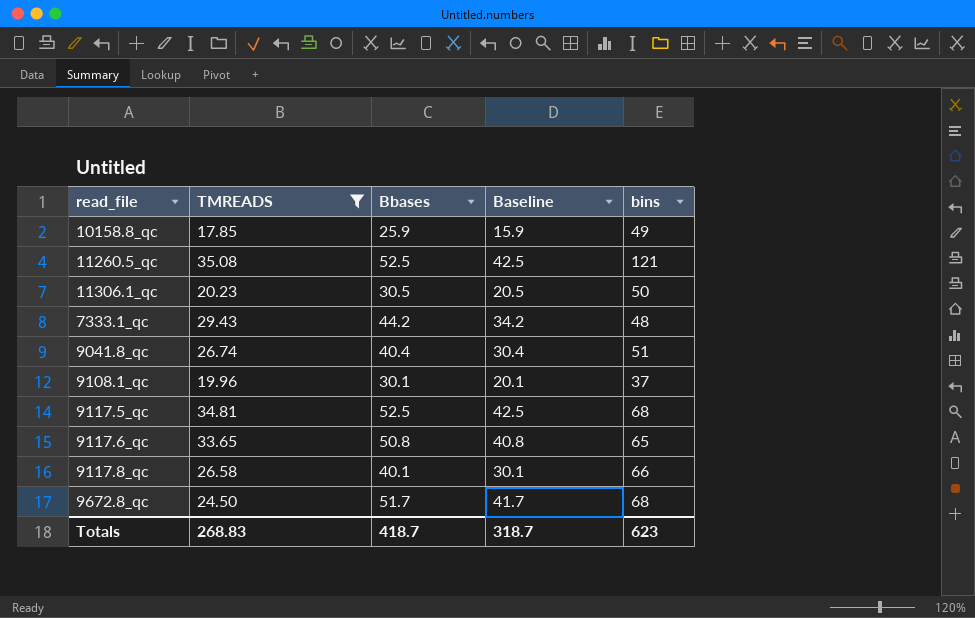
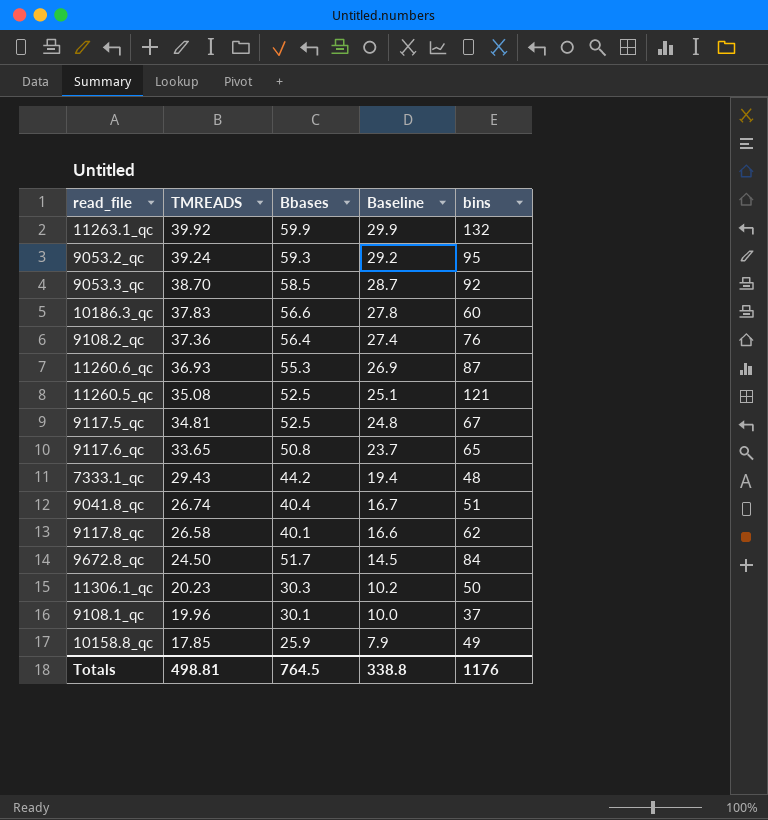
filter: TMREADS <= 35.08 -> none
row order: none -> TMREADS descending
column Baseline | formula: [Bbases] - 10 -> [TMREADS] - 10
9117.5_qc | bins: 68 -> 67
9117.8_qc | bins: 66 -> 62
9672.8_qc | bins: 68 -> 84
11306.1_qc | Bbases: 30.5 -> 30.3
Totals | TMREADS: 268.83 -> 498.81
Totals | Bbases: 418.7 -> 764.5
Totals | Baseline: 318.7 -> 338.8
Totals | bins: 623 -> 1176

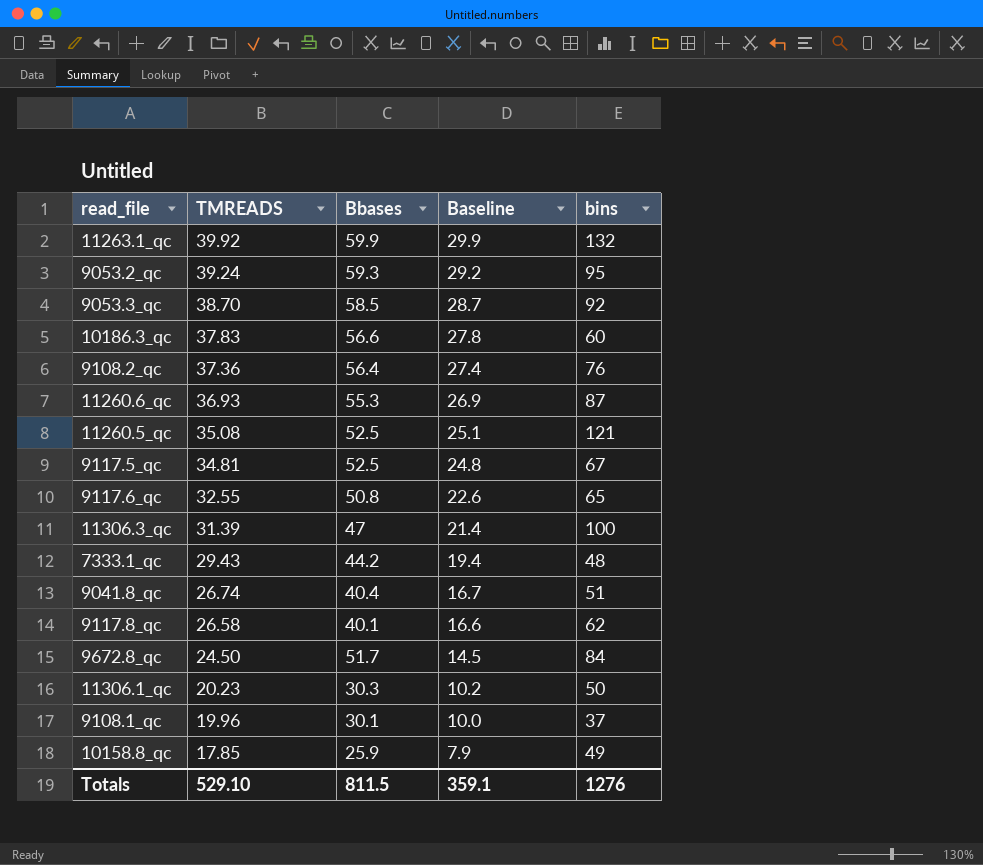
9117.6_qc | TMREADS: 33.65 -> 32.55
9117.6_qc | Baseline: 23.7 -> 22.6
row 11306.3_qc: none -> 31.39 | 47 | 21.4 | 100
Totals | TMREADS: 498.81 -> 529.10
Totals | Bbases: 764.5 -> 811.5
Totals | Baseline: 338.8 -> 359.1
Totals | bins: 1176 -> 1276

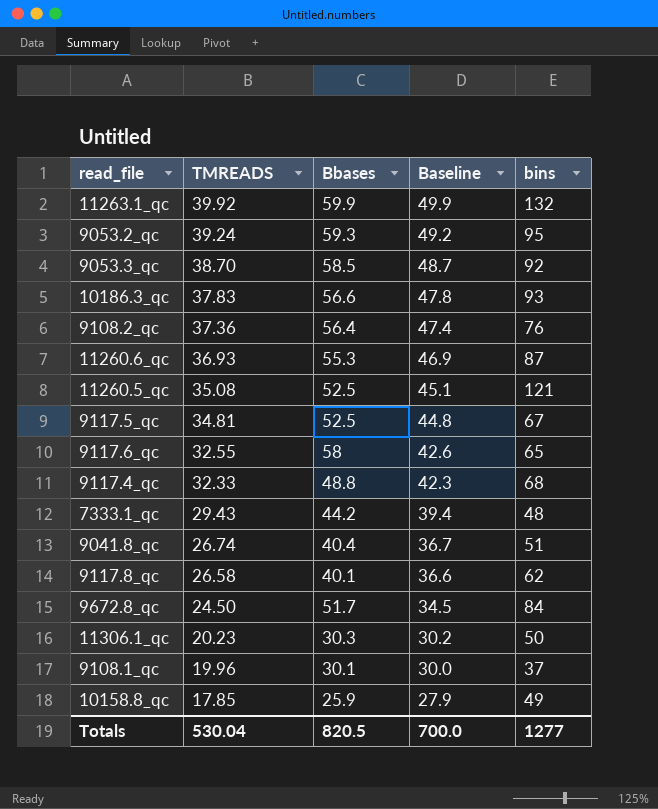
column Baseline | formula: [TMREADS] - 10 -> [TMREADS] + 10
row 11306.3_qc: 31.39 | 47 | 21.4 | 100 -> none
10186.3_qc | bins: 60 -> 93
9117.6_qc | Bbases: 50.8 -> 58
row 9117.4_qc: none -> 32.33 | 48.8 | 42.3 | 68
Totals | TMREADS: 529.10 -> 530.04
Totals | Bbases: 811.5 -> 820.5
Totals | Baseline: 359.1 -> 700.0
Totals | bins: 1276 -> 1277

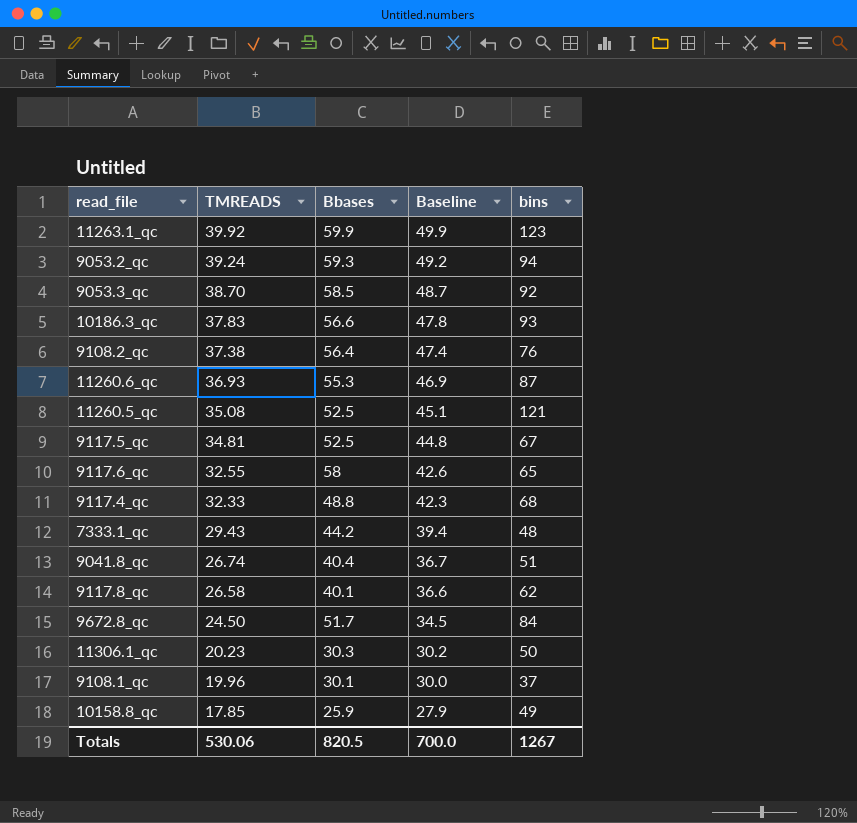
11263.1_qc | bins: 132 -> 123
9053.2_qc | bins: 95 -> 94
9108.2_qc | TMREADS: 37.36 -> 37.38
Totals | TMREADS: 530.04 -> 530.06
Totals | bins: 1277 -> 1267

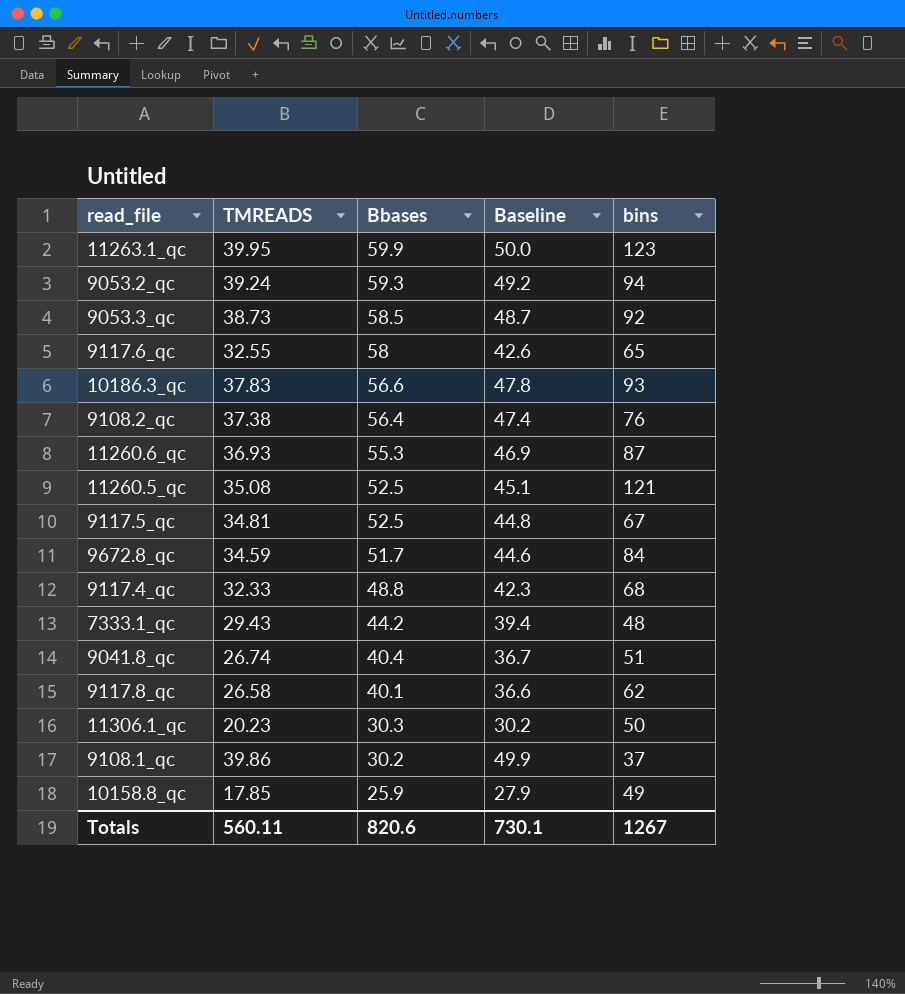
row order: TMREADS descending -> Bbases descending
11263.1_qc | TMREADS: 39.92 -> 39.95
11263.1_qc | Baseline: 49.9 -> 50.0
9053.3_qc | TMREADS: 38.70 -> 38.73
9672.8_qc | TMREADS: 24.50 -> 34.59
9672.8_qc | Baseline: 34.5 -> 44.6
9108.1_qc | TMREADS: 19.96 -> 39.86
9108.1_qc | Bbases: 30.1 -> 30.2
9108.1_qc | Baseline: 30.0 -> 49.9
Totals | TMREADS: 530.06 -> 560.11
Totals | Bbases: 820.5 -> 820.6
Totals | Baseline: 700.0 -> 730.1

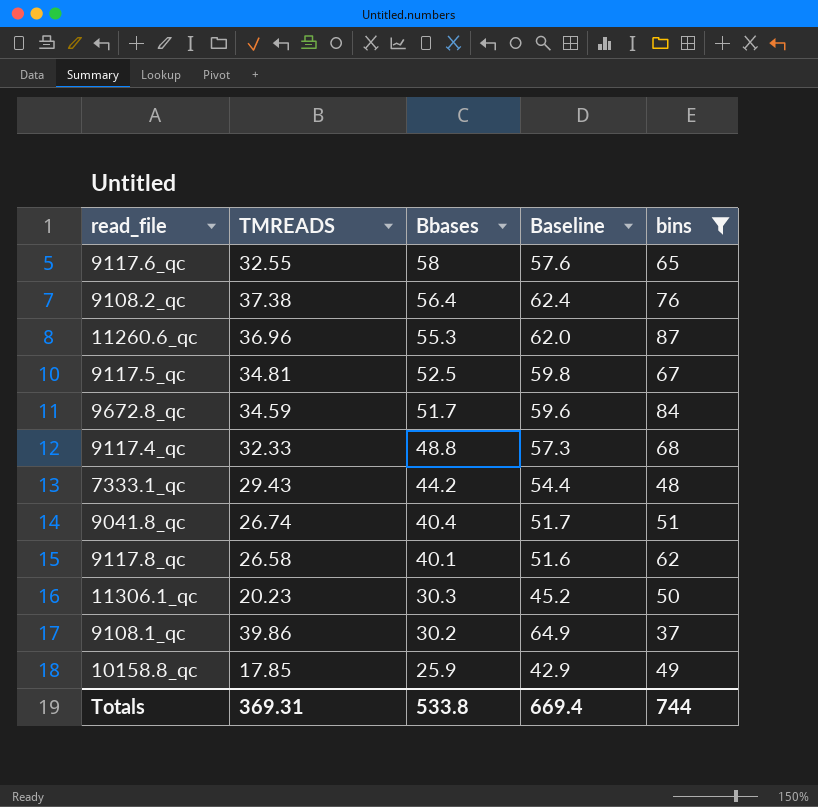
filter: none -> bins <= 87
column Baseline | formula: [TMREADS] + 10 -> [TMREADS] + 25
11260.6_qc | TMREADS: 36.93 -> 36.96
Totals | TMREADS: 560.11 -> 369.31
Totals | Bbases: 820.6 -> 533.8
Totals | Baseline: 730.1 -> 669.4
Totals | bins: 1267 -> 744

